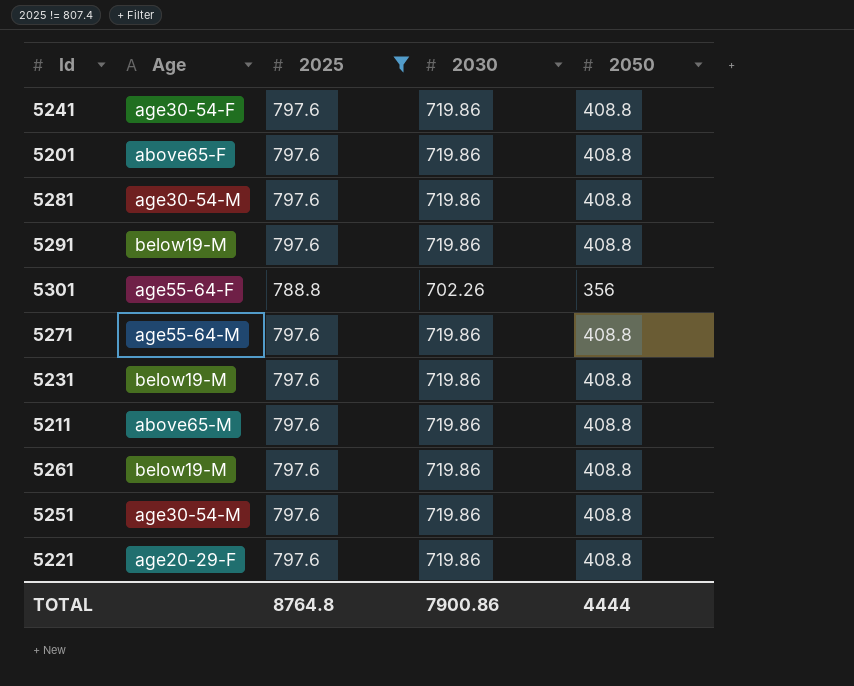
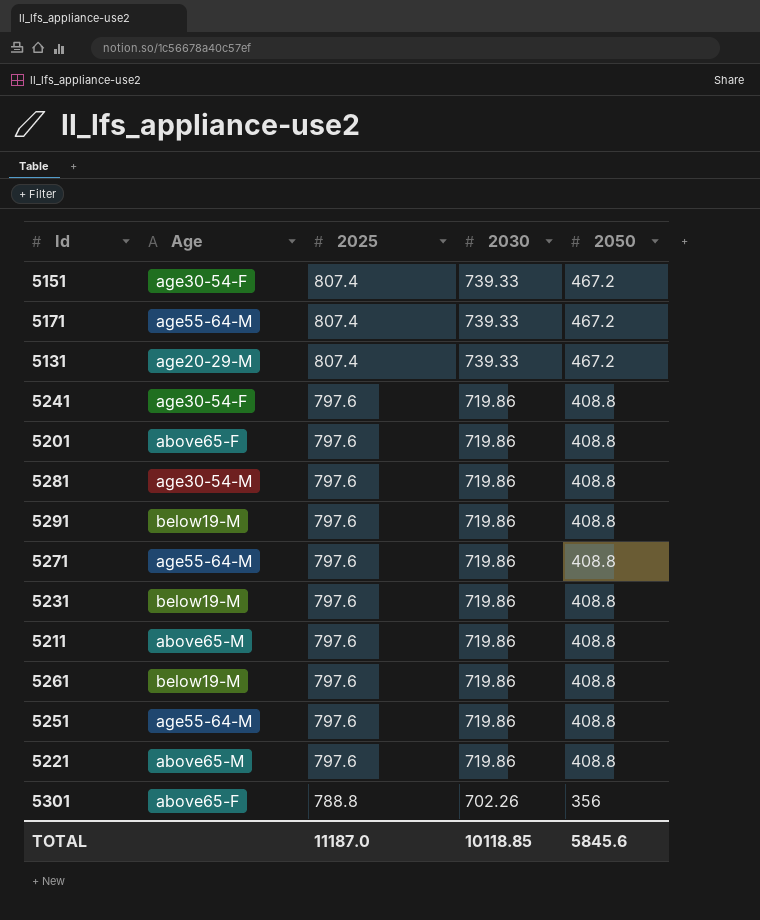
filter: 2025 != 807.4 -> none
row order: none -> 2025 descending
5251 | Age: age30-54-M -> age55-64-M
5221 | Age: age20-29-F -> above65-M
5301 | Age: age55-64-F -> above65-F
TOTAL | 2025: 8764.8 -> 11187.0
TOTAL | 2030: 7900.86 -> 10118.85
TOTAL | 2050: 4444 -> 5845.6

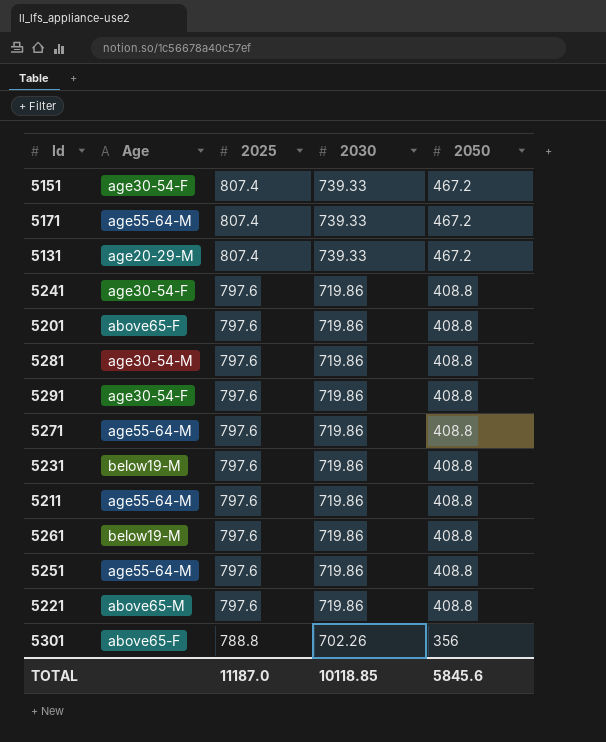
5291 | Age: below19-M -> age30-54-F
5211 | Age: above65-M -> age55-64-M

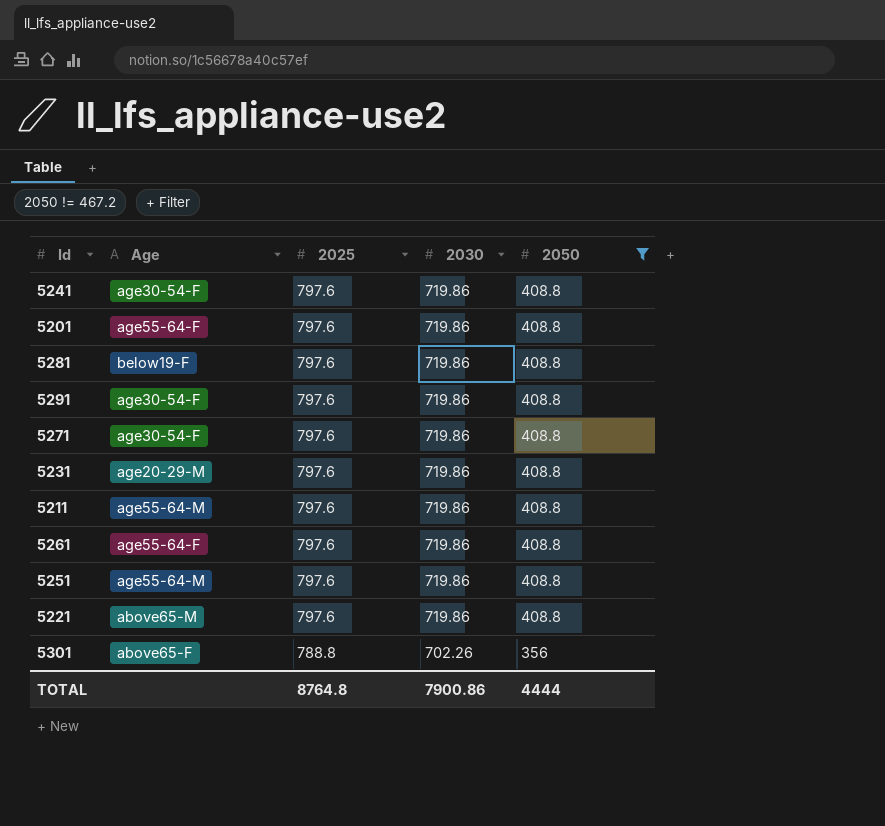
filter: none -> 2050 != 467.2
5201 | Age: above65-F -> age55-64-F
5281 | Age: age30-54-M -> below19-F
5271 | Age: age55-64-M -> age30-54-F
5231 | Age: below19-M -> age20-29-M
5261 | Age: below19-M -> age55-64-F
TOTAL | 2025: 11187.0 -> 8764.8
TOTAL | 2030: 10118.85 -> 7900.86
TOTAL | 2050: 5845.6 -> 4444

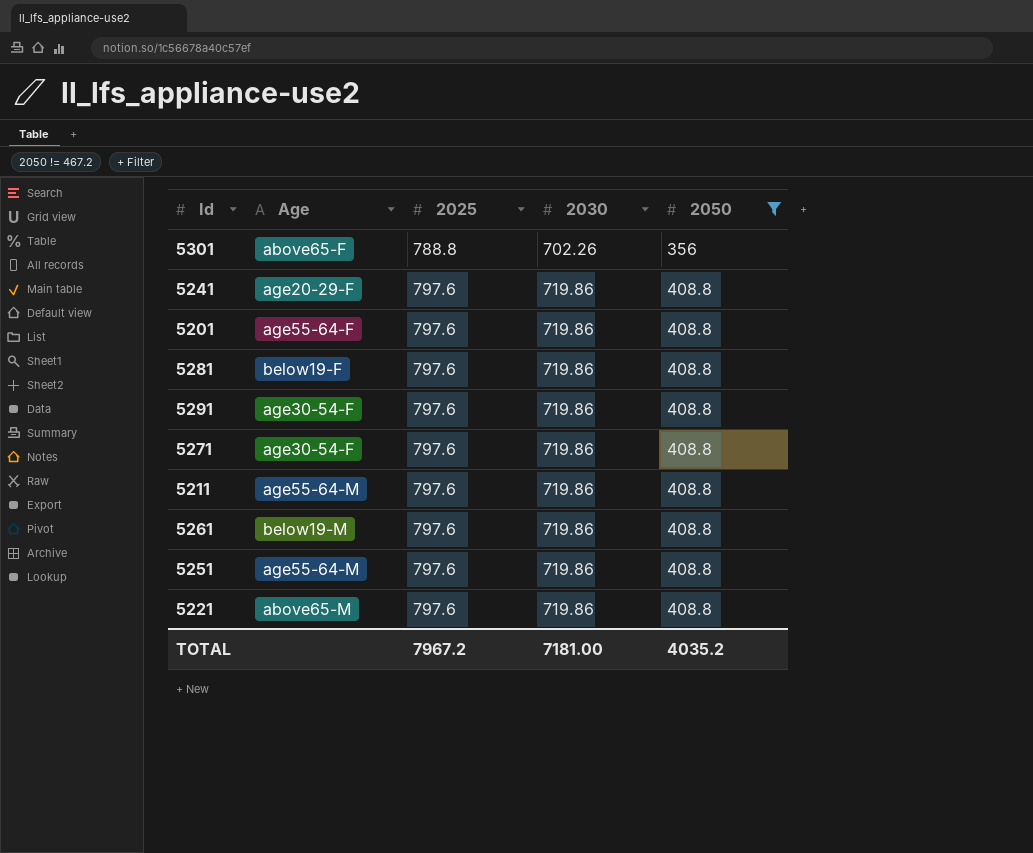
row order: 2025 descending -> 2025 ascending
row 5231: age20-29-M | 797.6 | 719.86 | 408.8 -> none
5241 | Age: age30-54-F -> age20-29-F
5261 | Age: age55-64-F -> below19-M
TOTAL | 2025: 8764.8 -> 7967.2
TOTAL | 2030: 7900.86 -> 7181.00
TOTAL | 2050: 4444 -> 4035.2

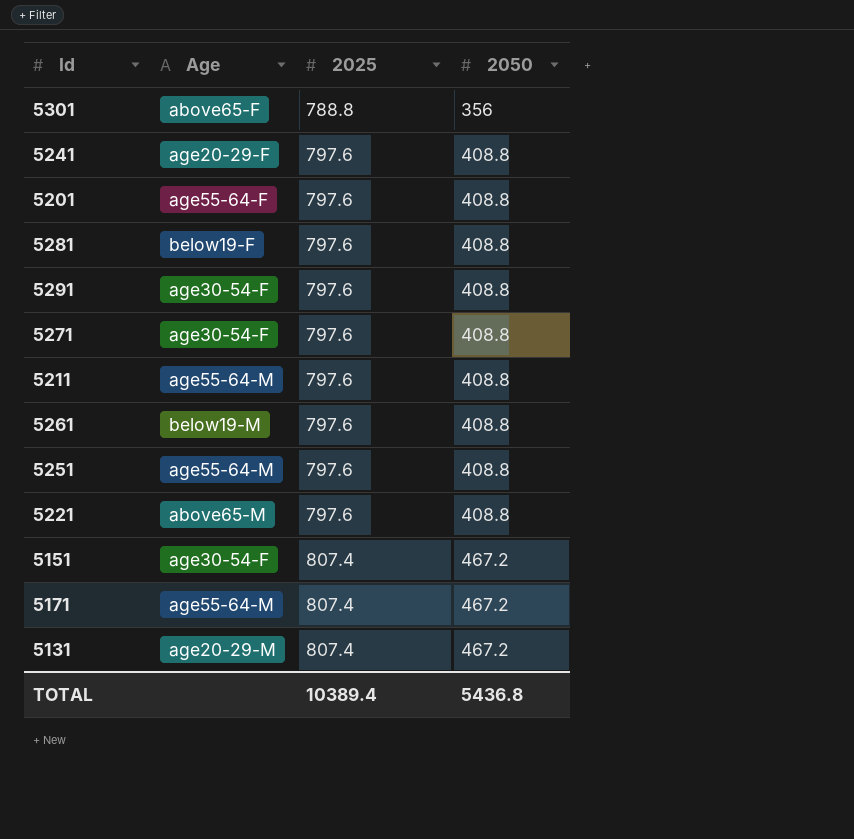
filter: 2050 != 467.2 -> none
column 2030 | position: 4 -> none
TOTAL | 2025: 7967.2 -> 10389.4
TOTAL | 2050: 4035.2 -> 5436.8

